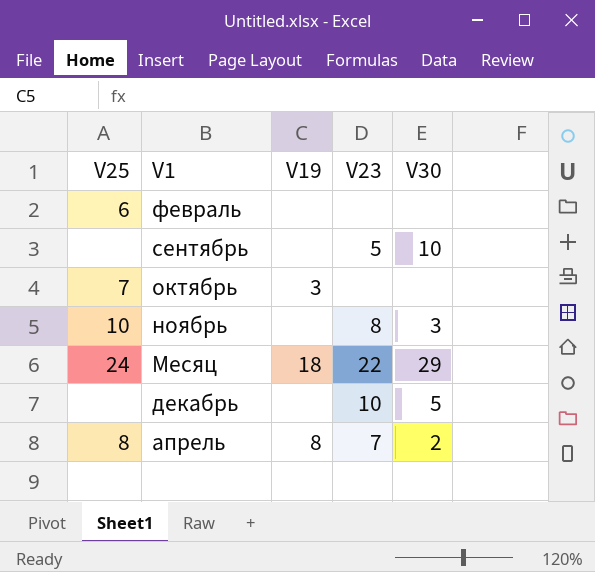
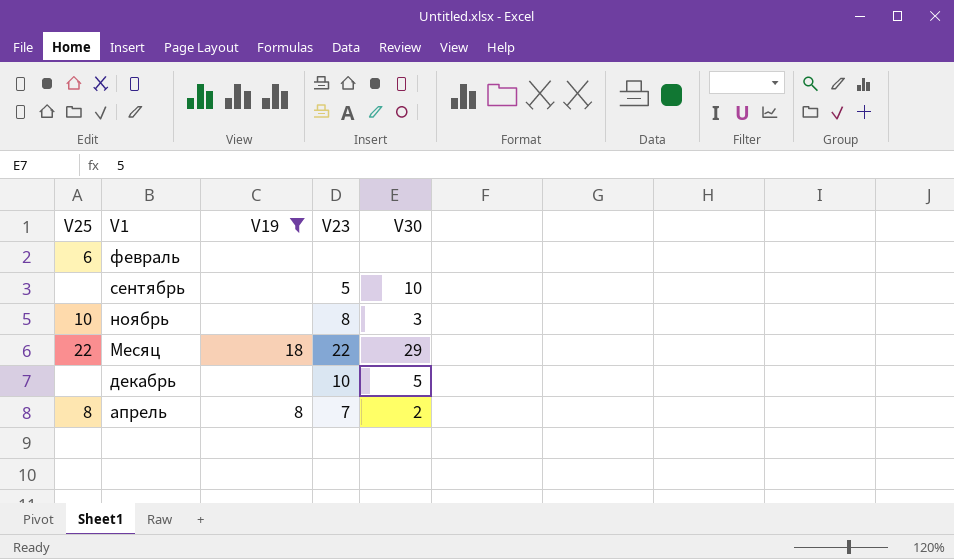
filter: none -> V19 != 3
Месяц | V25: 24 -> 22

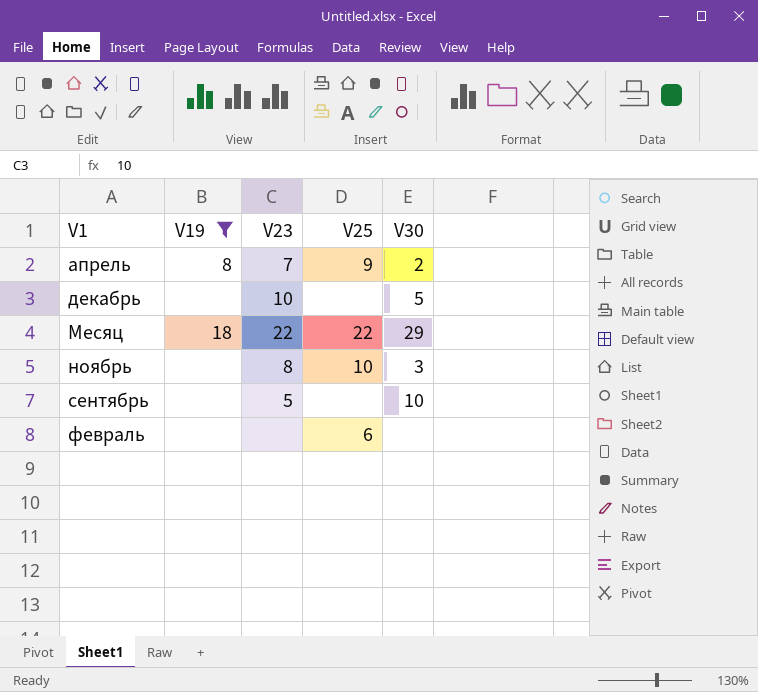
row order: V1 descending -> V1 ascending
column V25 | position: 1 -> 4
апрель | V25: 8 -> 9

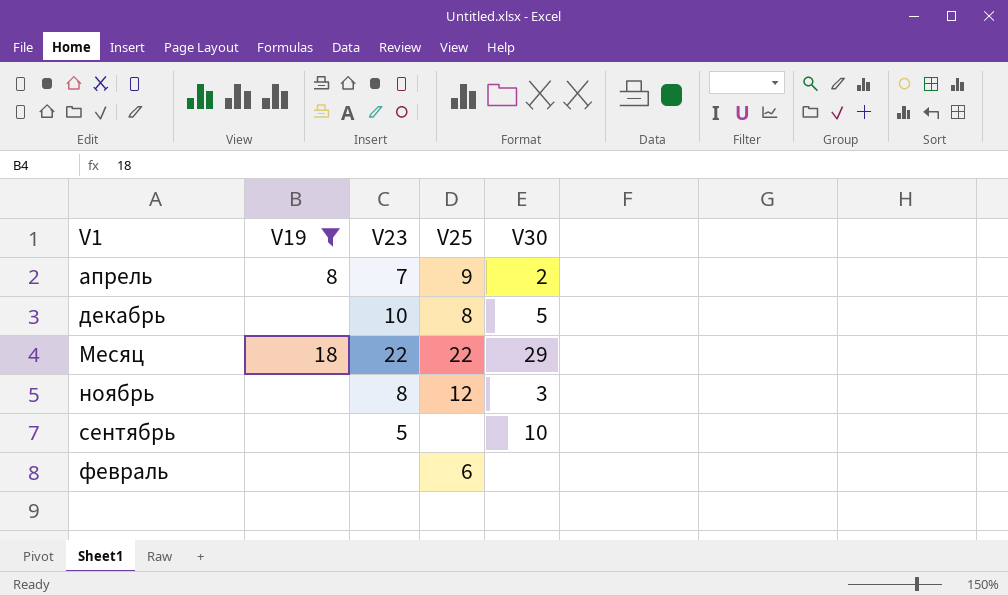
декабрь | V25: none -> 8
ноябрь | V25: 10 -> 12

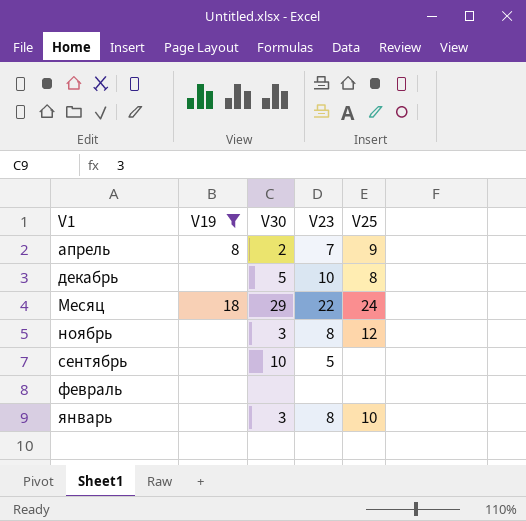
column V30 | position: 5 -> 3
Месяц | V25: 22 -> 24
февраль | V25: 6 -> none
row январь: none -> none | 3 | 8 | 10

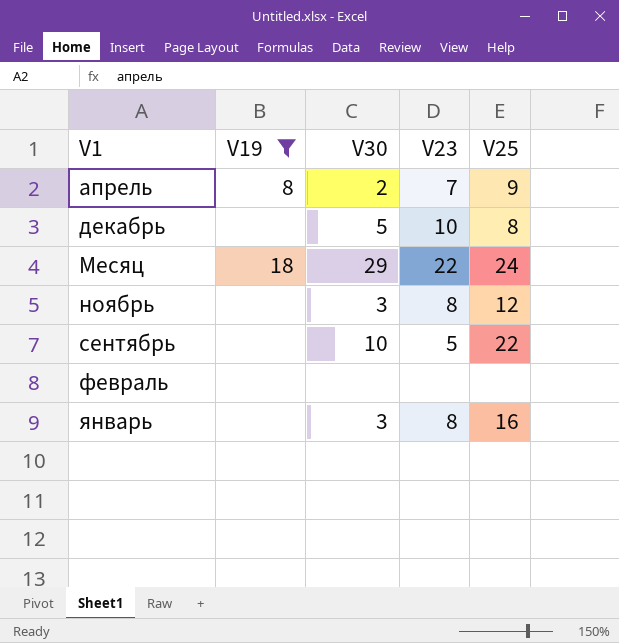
сентябрь | V25: none -> 22
январь | V25: 10 -> 16

